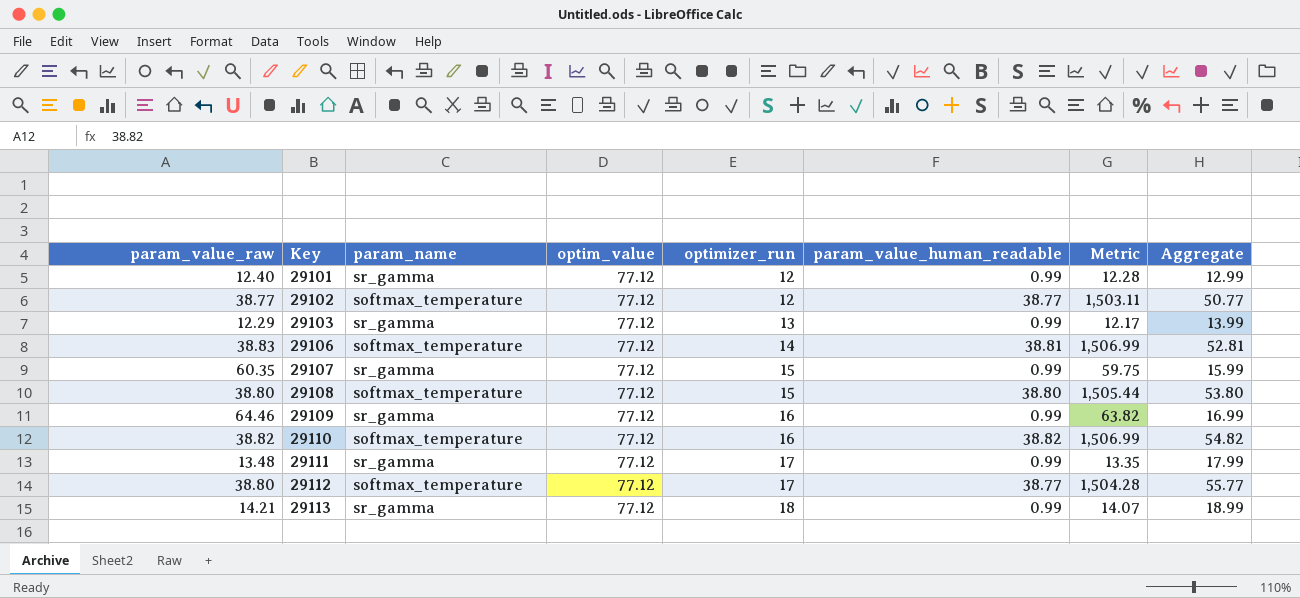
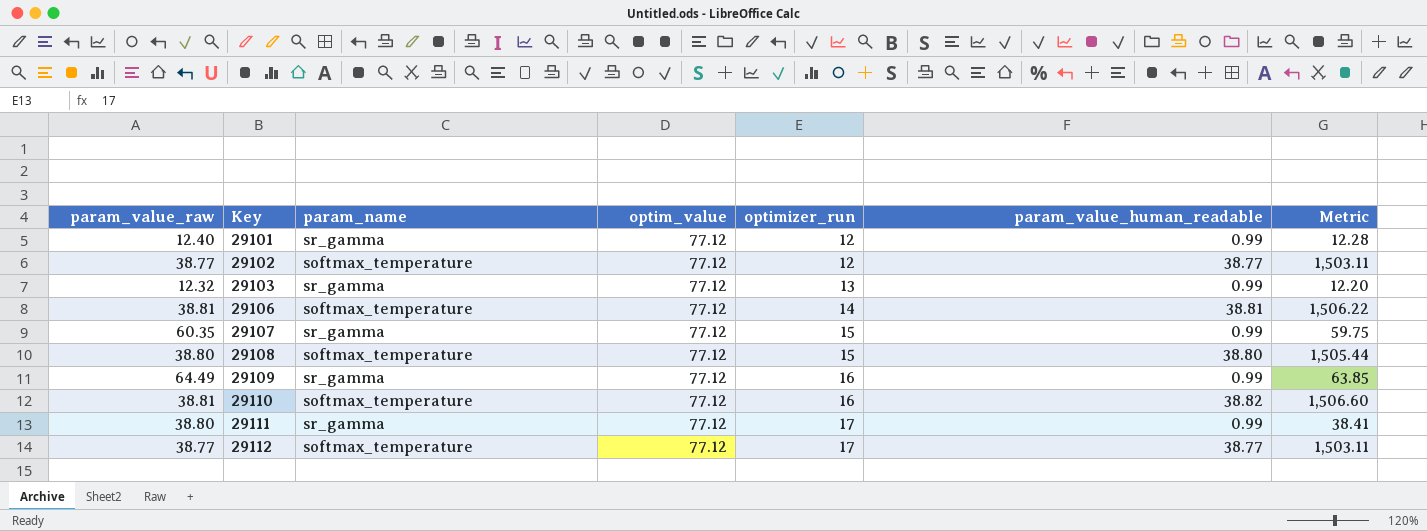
column Aggregate | formula: [optimizer_run] + [param_value_human_readable] -> none
row 29113: 14.21 | sr_gamma | 77.12 | 18 | 0.99 | 14.07 | 18.99 -> none
29103 | param_value_raw: 12.29 -> 12.32
29103 | Metric: 12.17 -> 12.20
29106 | param_value_raw: 38.83 -> 38.81
29106 | Metric: 1,506.99 -> 1,506.22
29109 | param_value_raw: 64.46 -> 64.49
29109 | Metric: 63.82 -> 63.85
29110 | param_value_raw: 38.82 -> 38.81
29110 | Metric: 1,506.99 -> 1,506.60
29111 | param_value_raw: 13.48 -> 38.80
29111 | Metric: 13.35 -> 38.41
29112 | param_value_raw: 38.80 -> 38.77
29112 | Metric: 1,504.28 -> 1,503.11

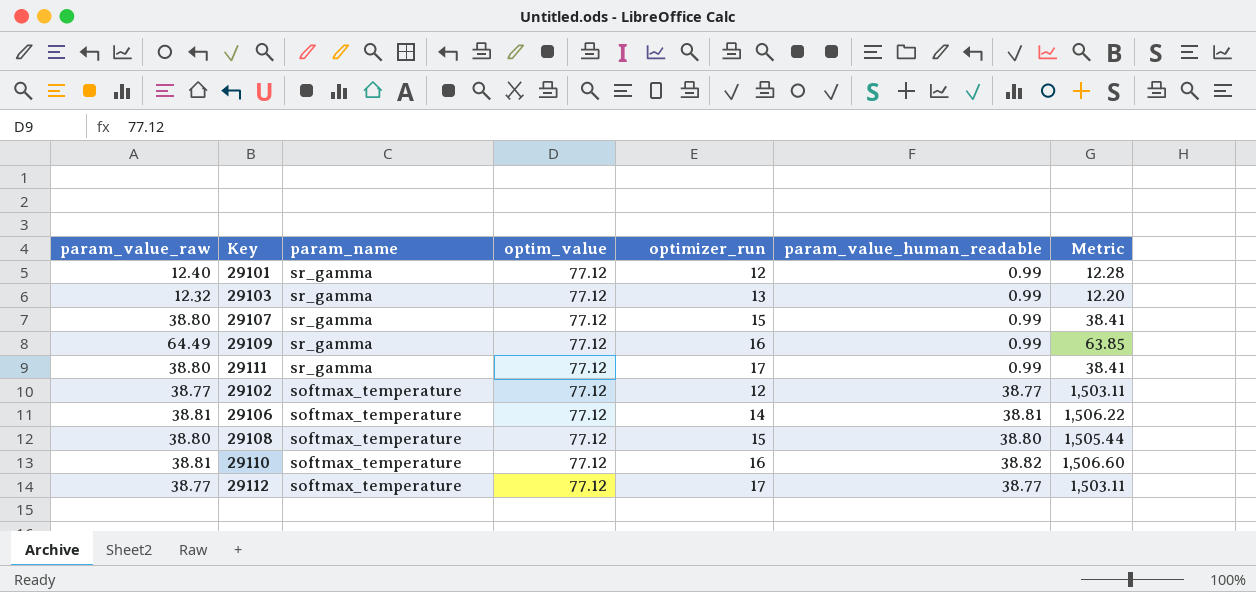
row order: Key ascending -> param_name descending
29107 | param_value_raw: 60.35 -> 38.80
29107 | Metric: 59.75 -> 38.41

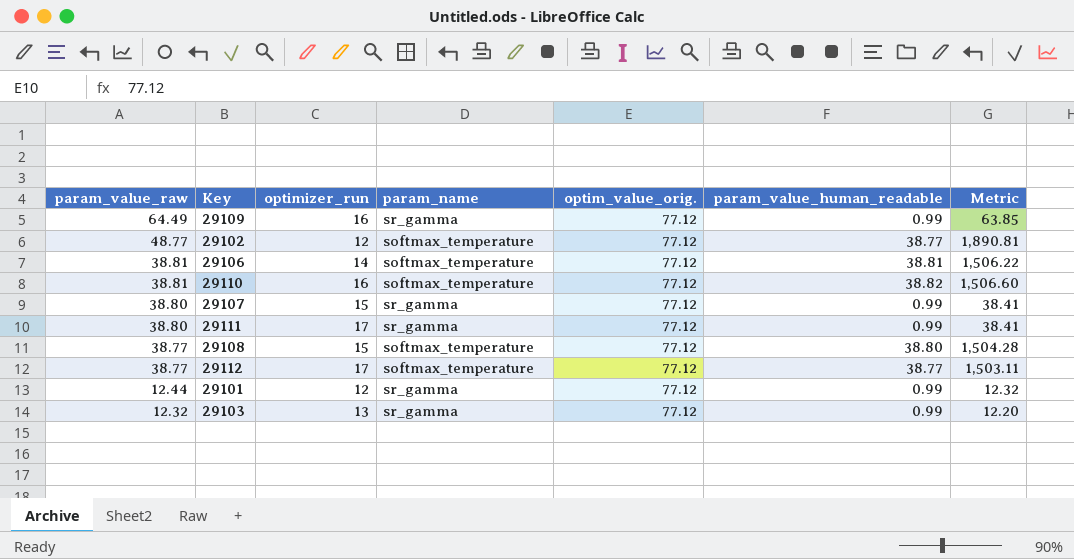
row order: param_name descending -> param_value_raw descending
column optimizer_run | position: 5 -> 3
column name: optim_value -> optim_value_orig.
29102 | param_value_raw: 38.77 -> 48.77
29102 | Metric: 1,503.11 -> 1,890.81
29108 | param_value_raw: 38.80 -> 38.77
29108 | Metric: 1,505.44 -> 1,504.28
29101 | param_value_raw: 12.40 -> 12.44
29101 | Metric: 12.28 -> 12.32

